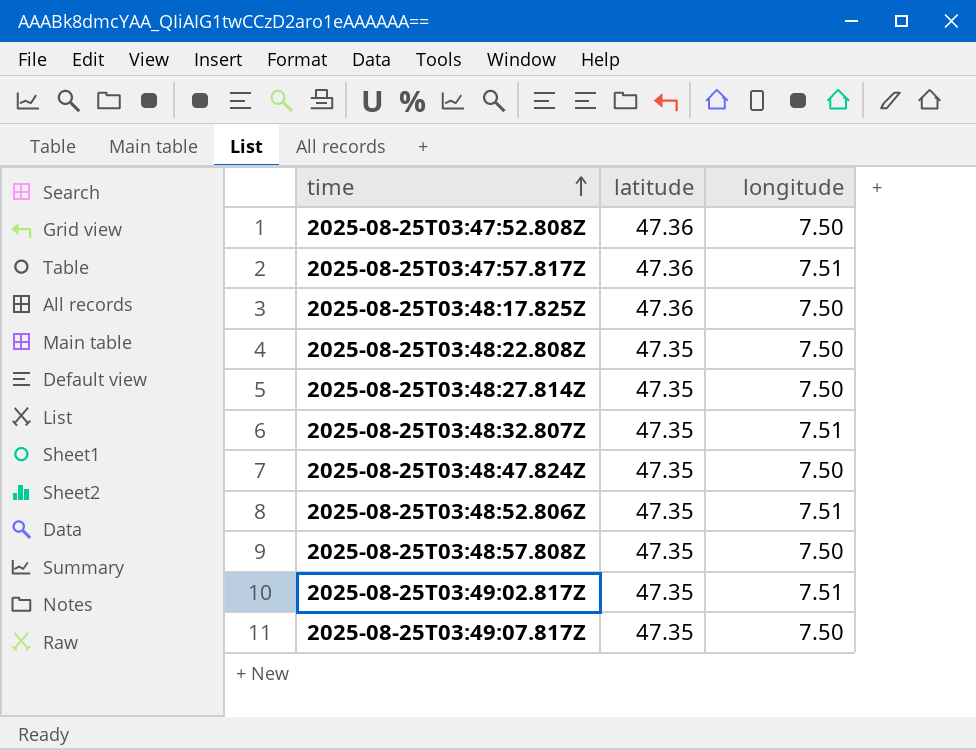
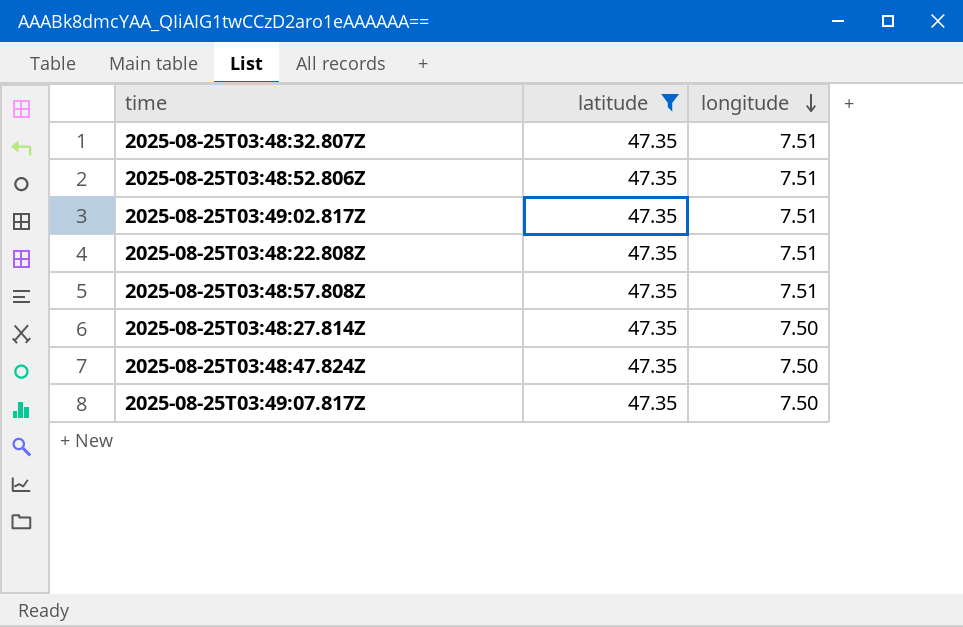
filter: none -> latitude = 47.35
row order: time ascending -> longitude descending
2025-08-25T03:48:22.808Z | longitude: 7.50 -> 7.51
2025-08-25T03:48:57.808Z | longitude: 7.50 -> 7.51

